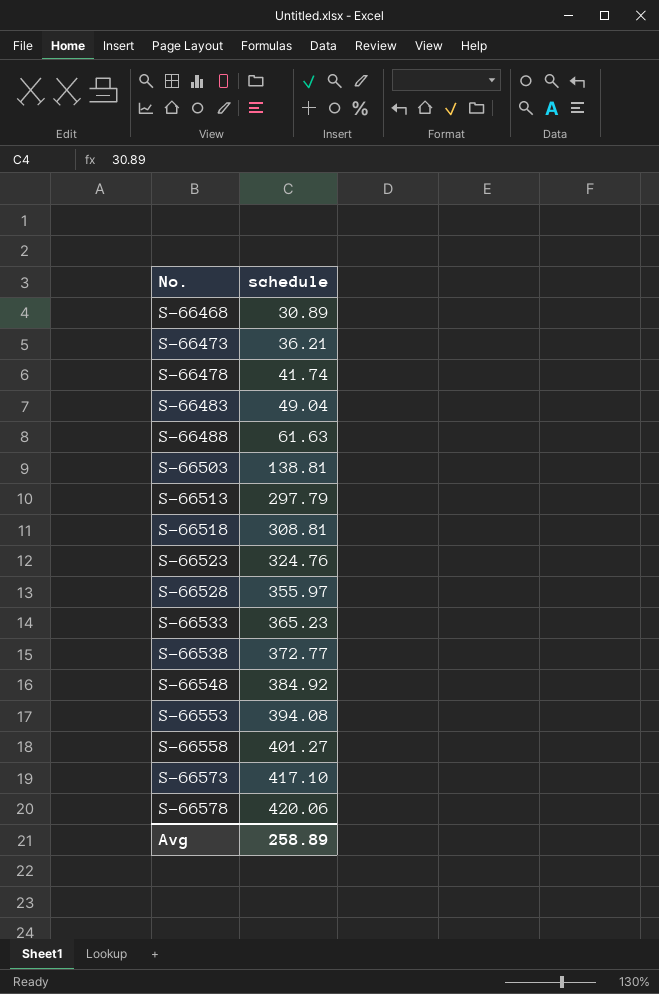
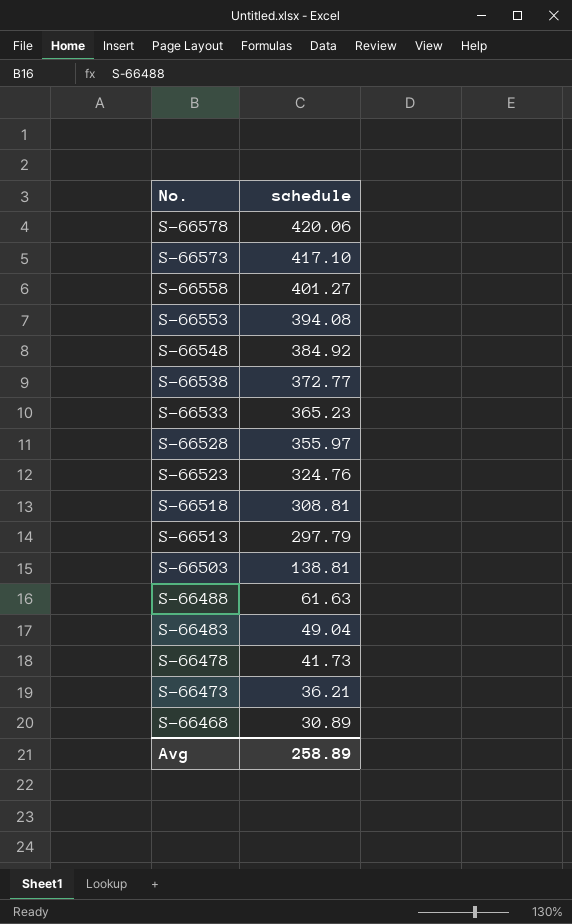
row order: No. ascending -> No. descending
S-66478 | schedule: 41.74 -> 41.73

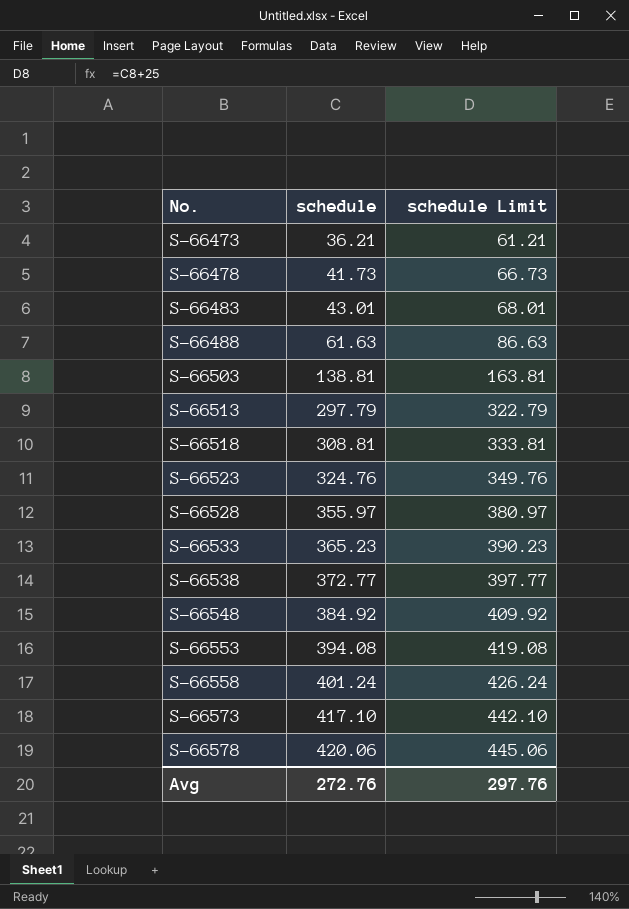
row order: No. descending -> No. ascending
column schedule Limit | formula: none -> [schedule] + 25
row S-66468: 30.89 -> none
S-66483 | schedule: 49.04 -> 43.01
S-66558 | schedule: 401.27 -> 401.24
Avg | schedule: 258.89 -> 272.76

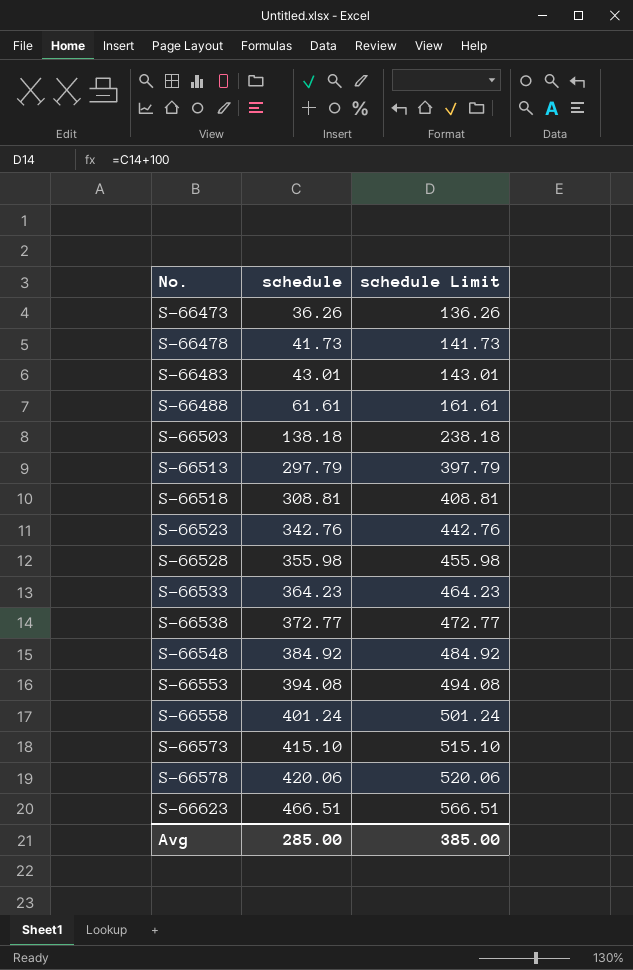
column schedule Limit | formula: [schedule] + 25 -> [schedule] + 100
S-66473 | schedule: 36.21 -> 36.26
S-66488 | schedule: 61.63 -> 61.61
S-66503 | schedule: 138.81 -> 138.18
S-66523 | schedule: 324.76 -> 342.76
S-66528 | schedule: 355.97 -> 355.98
S-66533 | schedule: 365.23 -> 364.23
S-66573 | schedule: 417.10 -> 415.10
row S-66623: none -> 466.51 | 566.51
Avg | schedule: 272.76 -> 285.00
Avg | schedule Limit: 297.76 -> 385.00

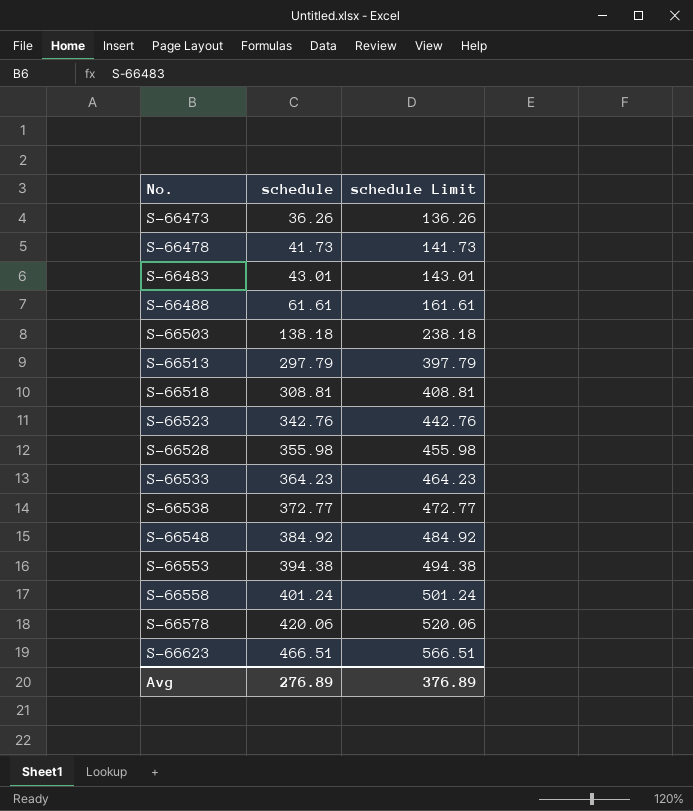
row S-66573: 415.10 | 515.10 -> none
S-66553 | schedule: 394.08 -> 394.38
S-66553 | schedule Limit: 494.08 -> 494.38
Avg | schedule: 285.00 -> 276.89
Avg | schedule Limit: 385.00 -> 376.89

